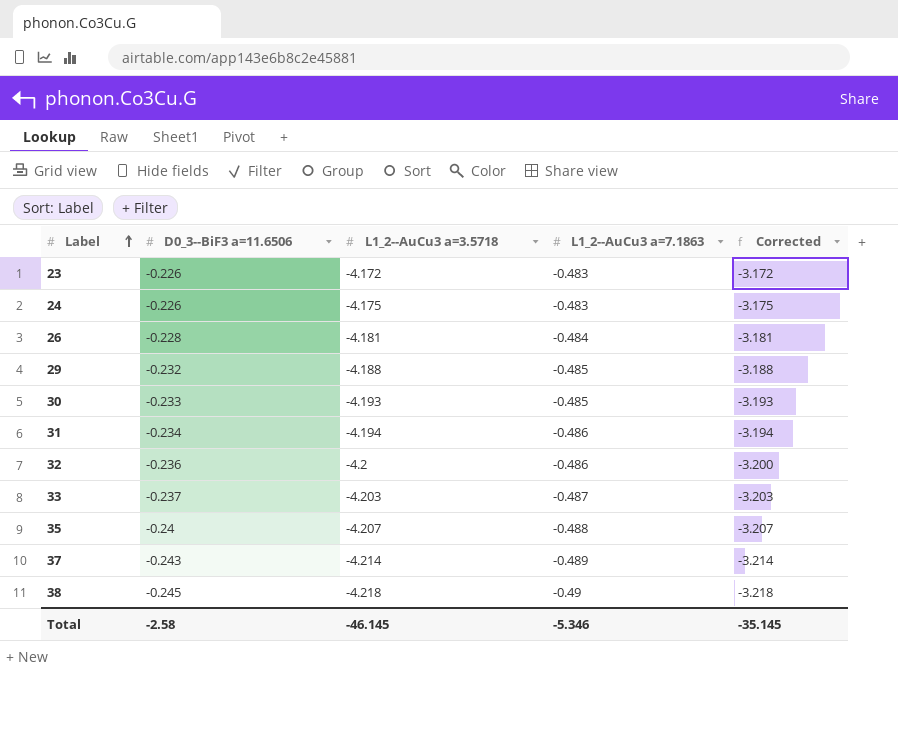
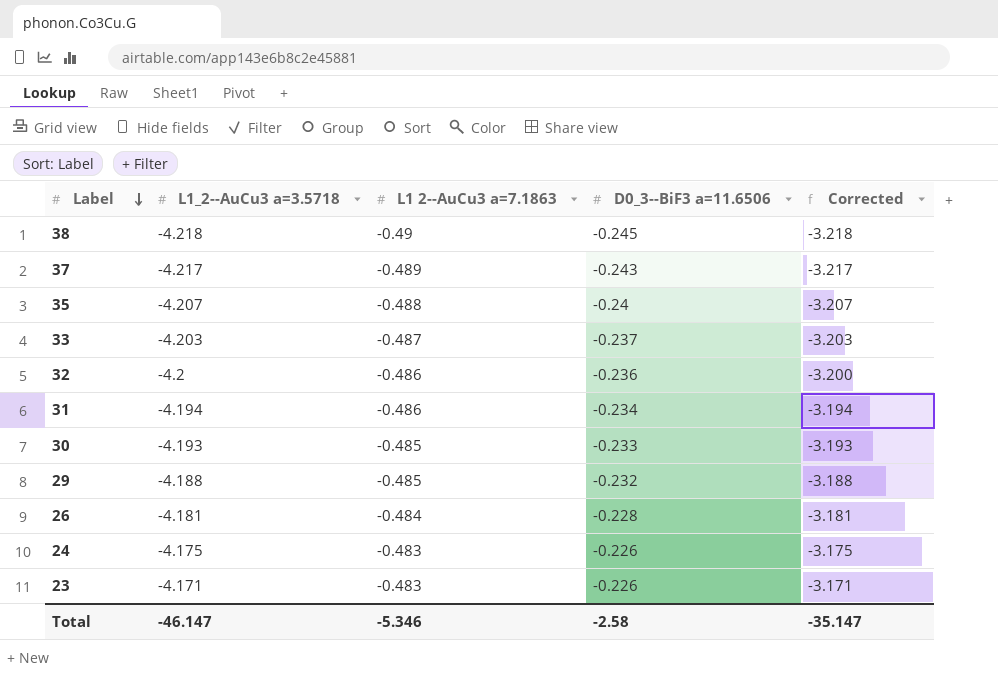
row order: Label ascending -> Label descending
column name: L1_2--AuCu3 a=7.1863 -> L1 2--AuCu3 a=7.1863
column D0_3--BiF3 a=11.6506 | position: 2 -> 4
37 | L1_2--AuCu3 a=3.5718: -4.214 -> -4.217
37 | Corrected: -3.214 -> -3.217
23 | L1_2--AuCu3 a=3.5718: -4.172 -> -4.171
23 | Corrected: -3.172 -> -3.171
Total | L1_2--AuCu3 a=3.5718: -46.145 -> -46.147
Total | Corrected: -35.145 -> -35.147

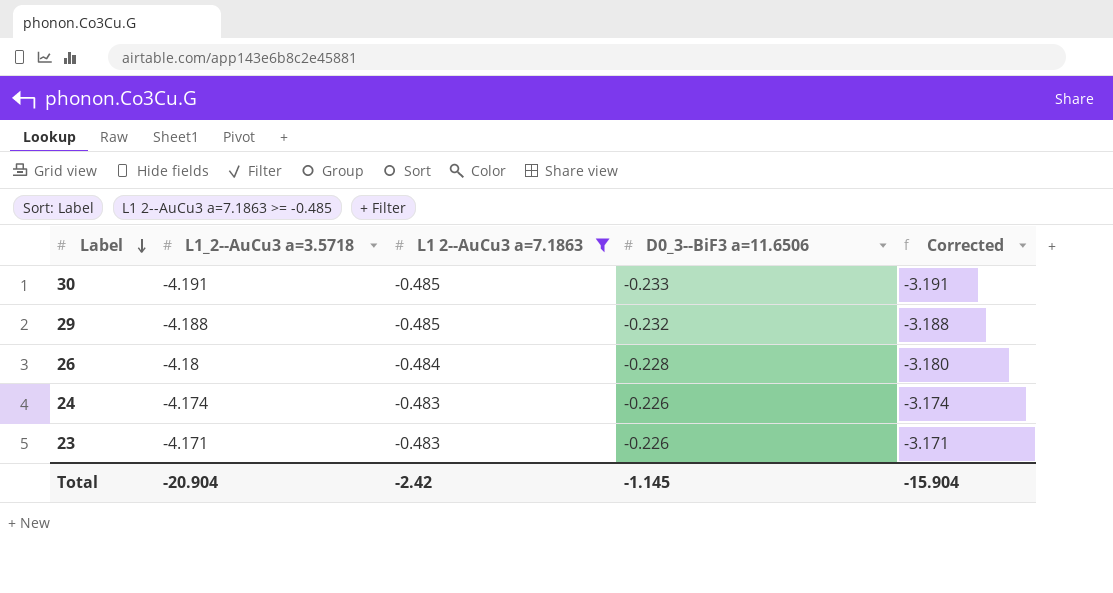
filter: none -> L1 2--AuCu3 a=7.1863 >= -0.485
30 | L1_2--AuCu3 a=3.5718: -4.193 -> -4.191
30 | Corrected: -3.193 -> -3.191
26 | L1_2--AuCu3 a=3.5718: -4.181 -> -4.18
26 | Corrected: -3.181 -> -3.180
24 | L1_2--AuCu3 a=3.5718: -4.175 -> -4.174
24 | Corrected: -3.175 -> -3.174
Total | L1_2--AuCu3 a=3.5718: -46.147 -> -20.904
Total | L1 2--AuCu3 a=7.1863: -5.346 -> -2.42
Total | D0_3--BiF3 a=11.6506: -2.58 -> -1.145
Total | Corrected: -35.147 -> -15.904

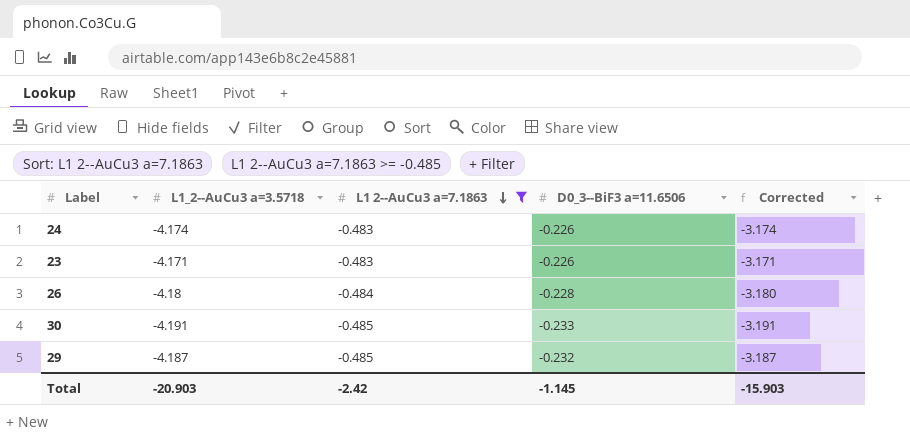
row order: Label descending -> L1 2--AuCu3 a=7.1863 descending
29 | L1_2--AuCu3 a=3.5718: -4.188 -> -4.187
29 | Corrected: -3.188 -> -3.187
Total | L1_2--AuCu3 a=3.5718: -20.904 -> -20.903
Total | Corrected: -15.904 -> -15.903

